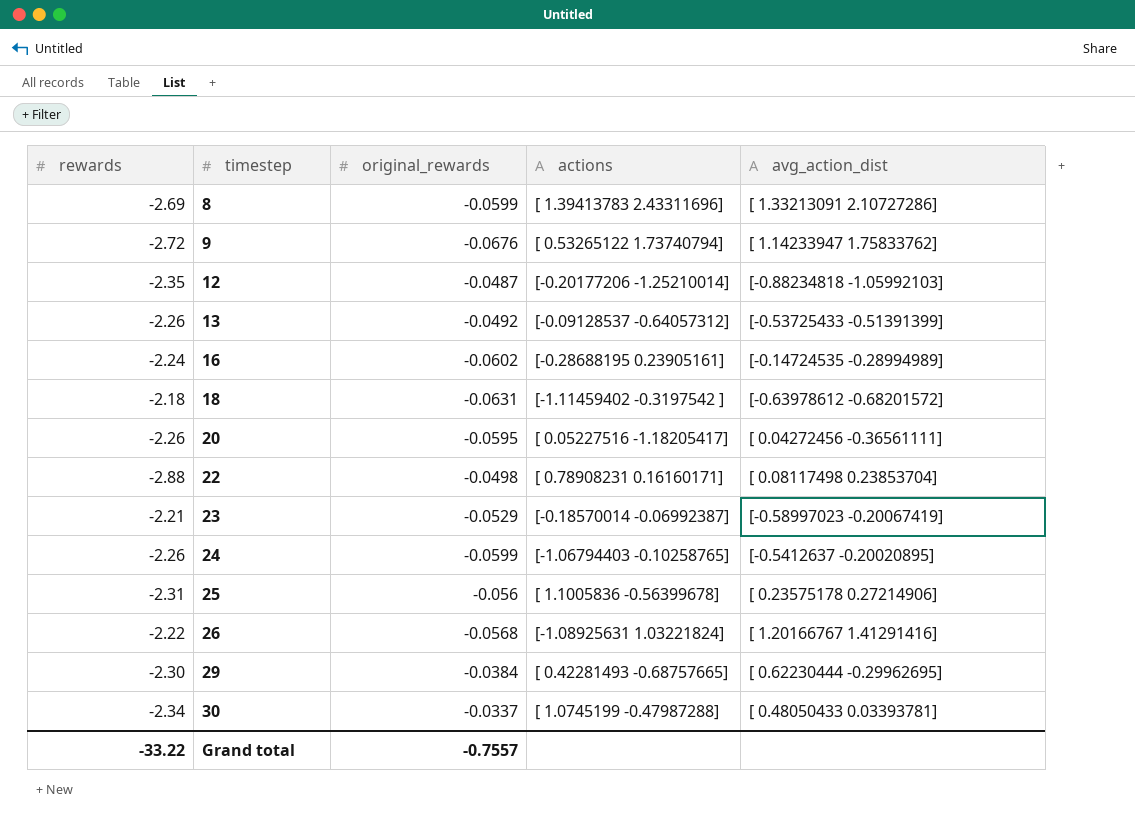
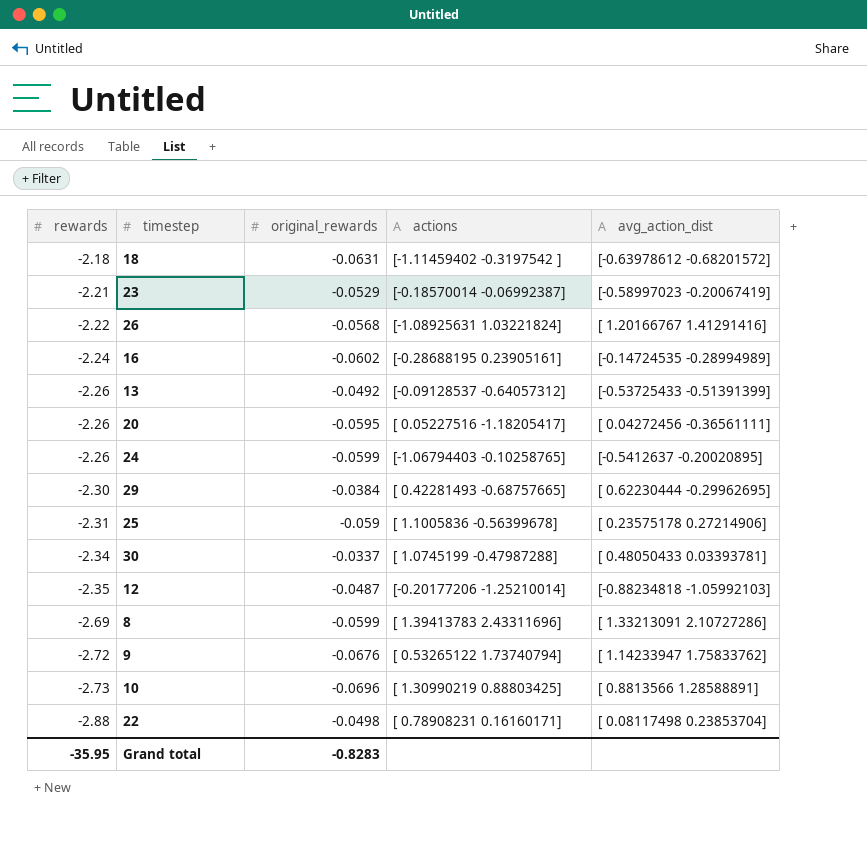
row order: timestep ascending -> rewards descending
25 | original_rewards: -0.056 -> -0.059
row 10: none -> -2.73 | -0.0696 | [ 1.30990219 0.88803425] | [ 0.8813566 1.28588891]
Grand total | rewards: -33.22 -> -35.95
Grand total | original_rewards: -0.7557 -> -0.8283

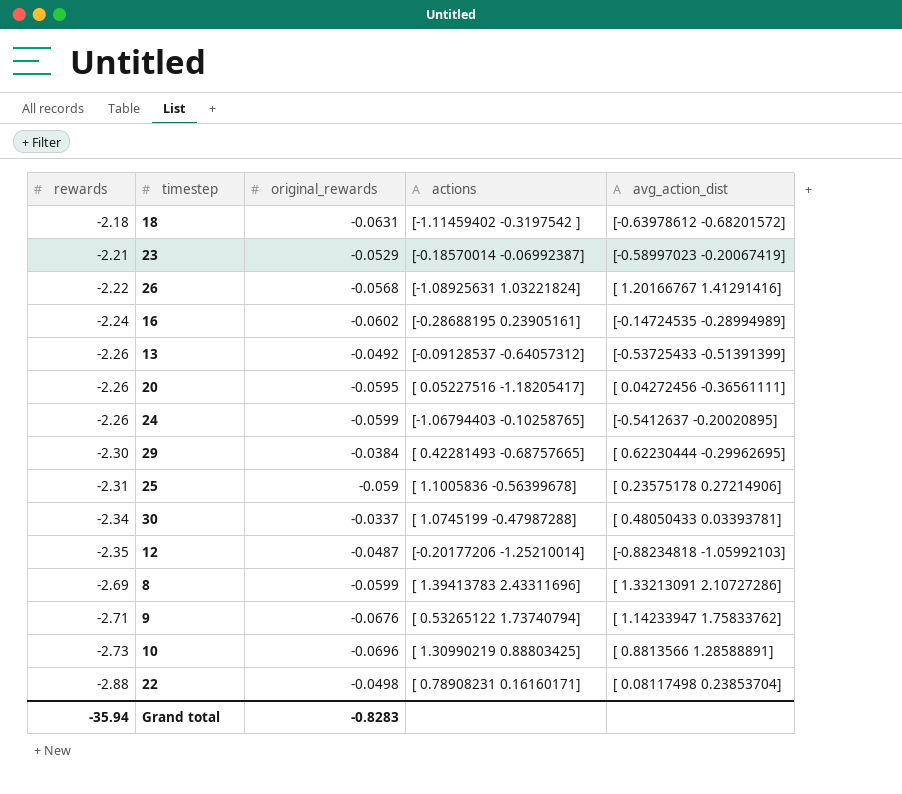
9 | rewards: -2.72 -> -2.71
Grand total | rewards: -35.95 -> -35.94

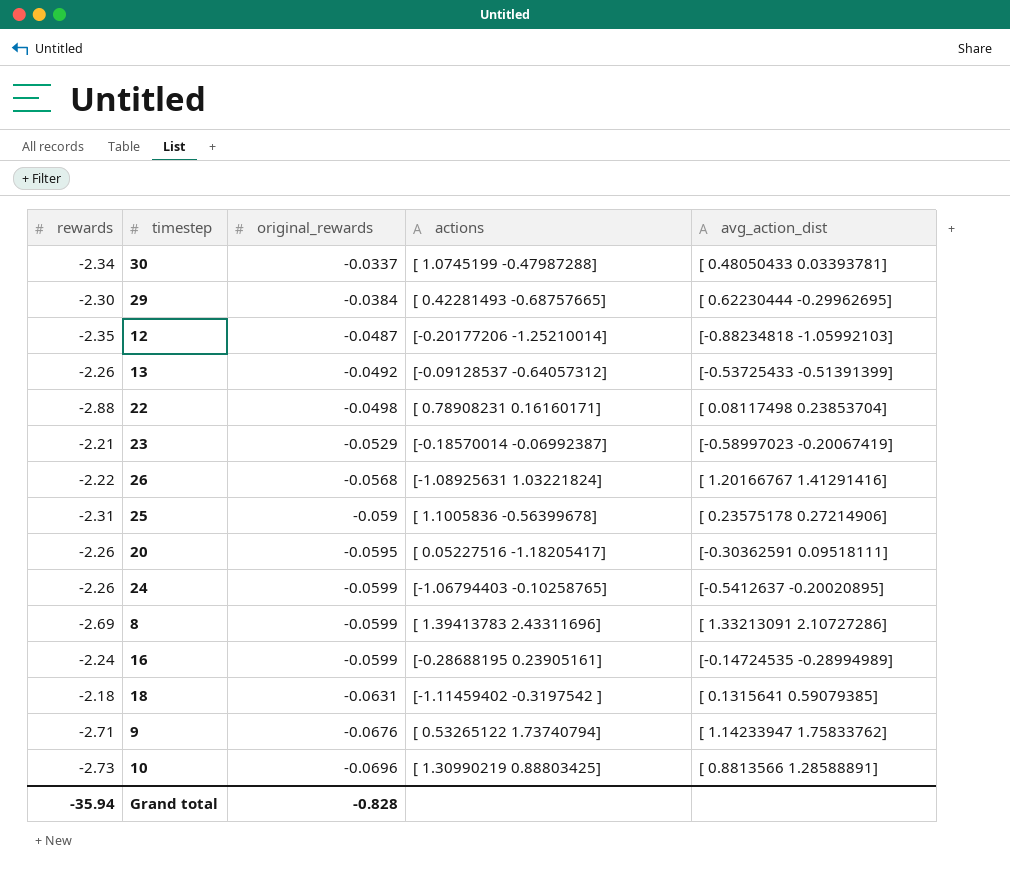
row order: rewards descending -> original_rewards descending
20 | avg_action_dist: [ 0.04272456 -0.36561111] -> [-0.30362591 0.09518111]
16 | original_rewards: -0.0602 -> -0.0599
18 | avg_action_dist: [-0.63978612 -0.68201572] -> [ 0.1315641 0.59079385]
Grand total | original_rewards: -0.8283 -> -0.828

